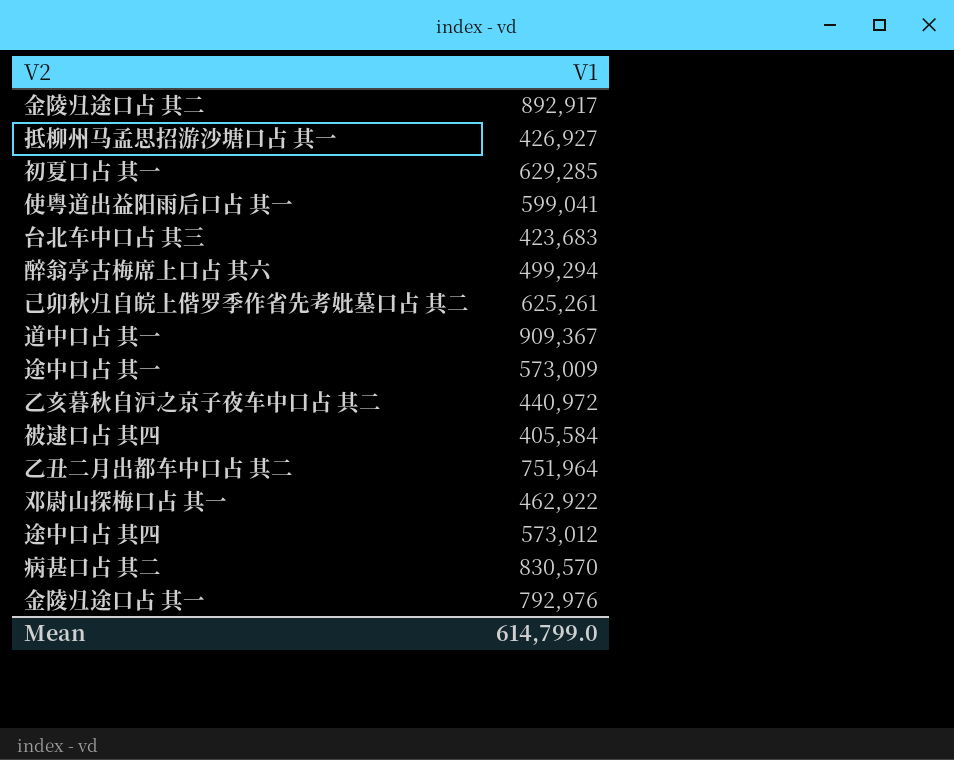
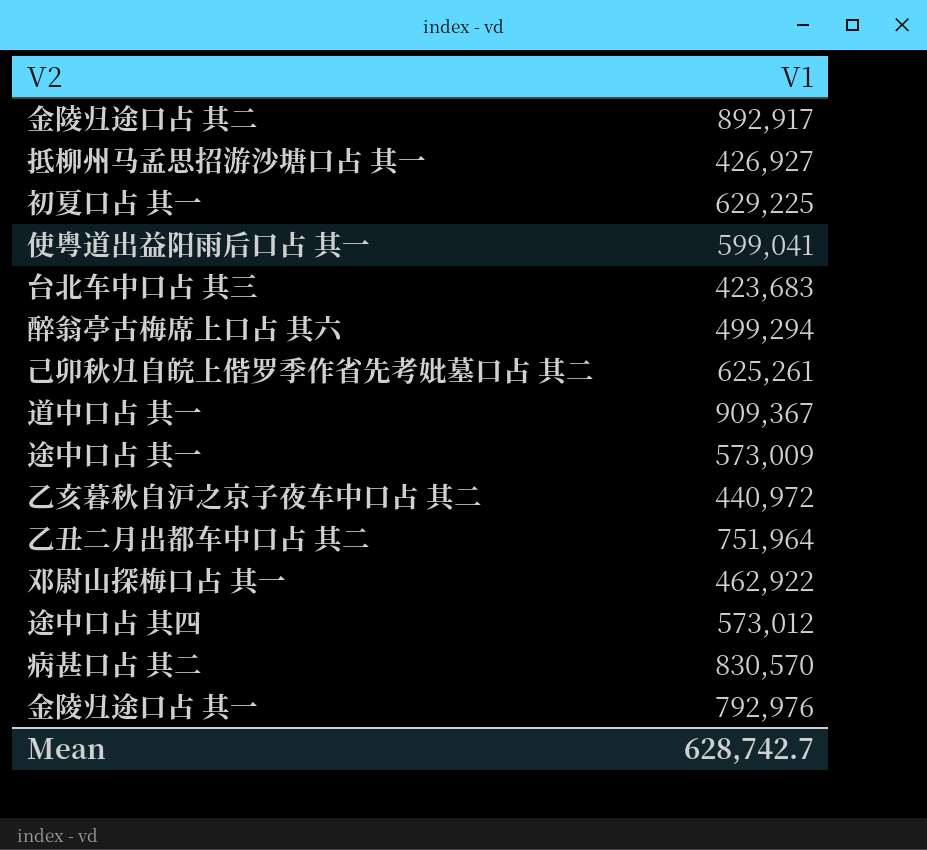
row 被逮口占 其四: 405,584 -> none
初夏口占 其一 | V1: 629,285 -> 629,225
Mean | V1: 614,799.0 -> 628,742.7

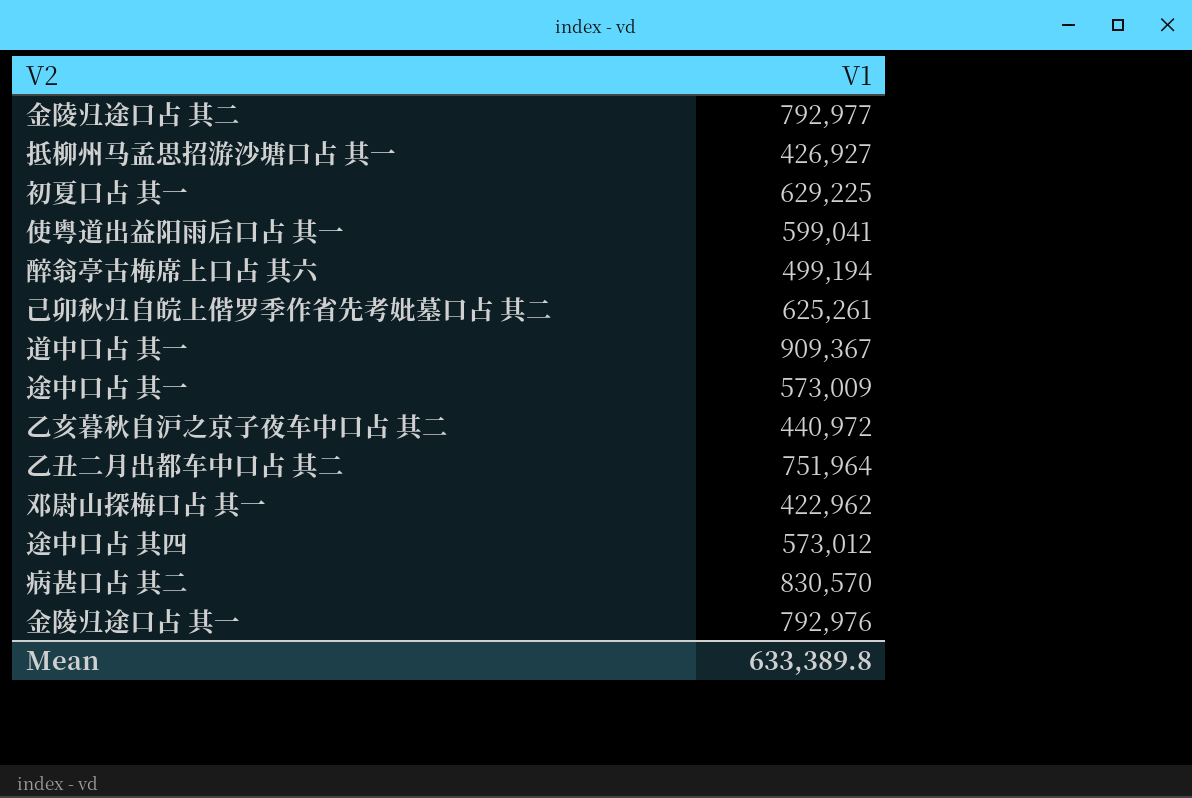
row 台北车中口占 其三: 423,683 -> none
金陵归途口占 其二 | V1: 892,917 -> 792,977
醉翁亭古梅席上口占 其六 | V1: 499,294 -> 499,194
邓尉山探梅口占 其一 | V1: 462,922 -> 422,962
Mean | V1: 628,742.7 -> 633,389.8

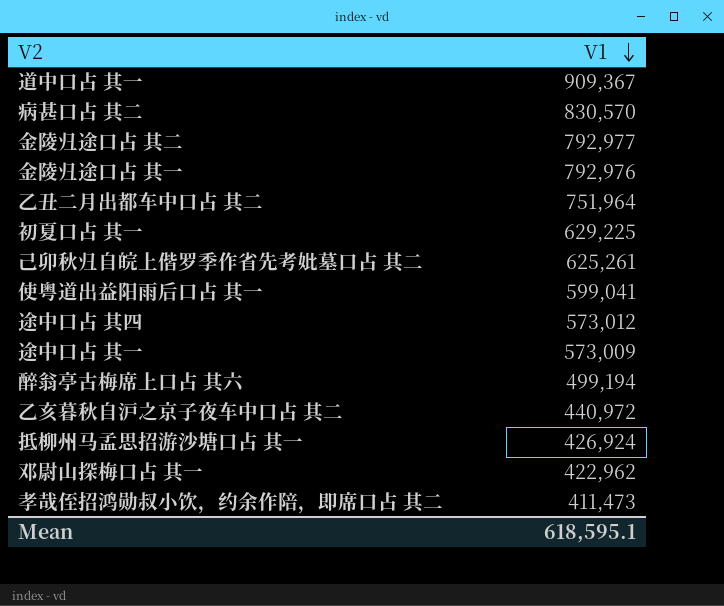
row order: none -> V1 descending
抵柳州马孟思招游沙塘口占 其一 | V1: 426,927 -> 426,924
row 孝哉侄招鸿勋叔小饮，约余作陪，即席口占 其二: none -> 411,473
Mean | V1: 633,389.8 -> 618,595.1

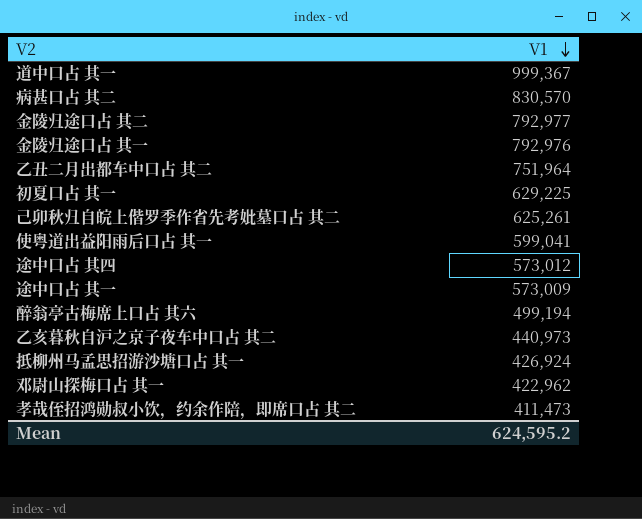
道中口占 其一 | V1: 909,367 -> 999,367
乙亥暮秋自沪之京子夜车中口占 其二 | V1: 440,972 -> 440,973
Mean | V1: 618,595.1 -> 624,595.2

